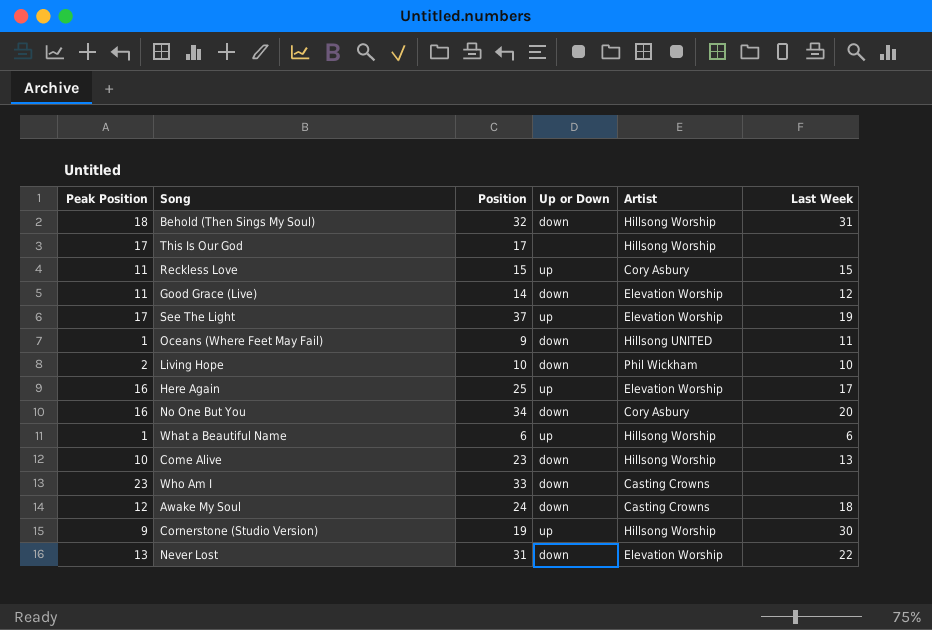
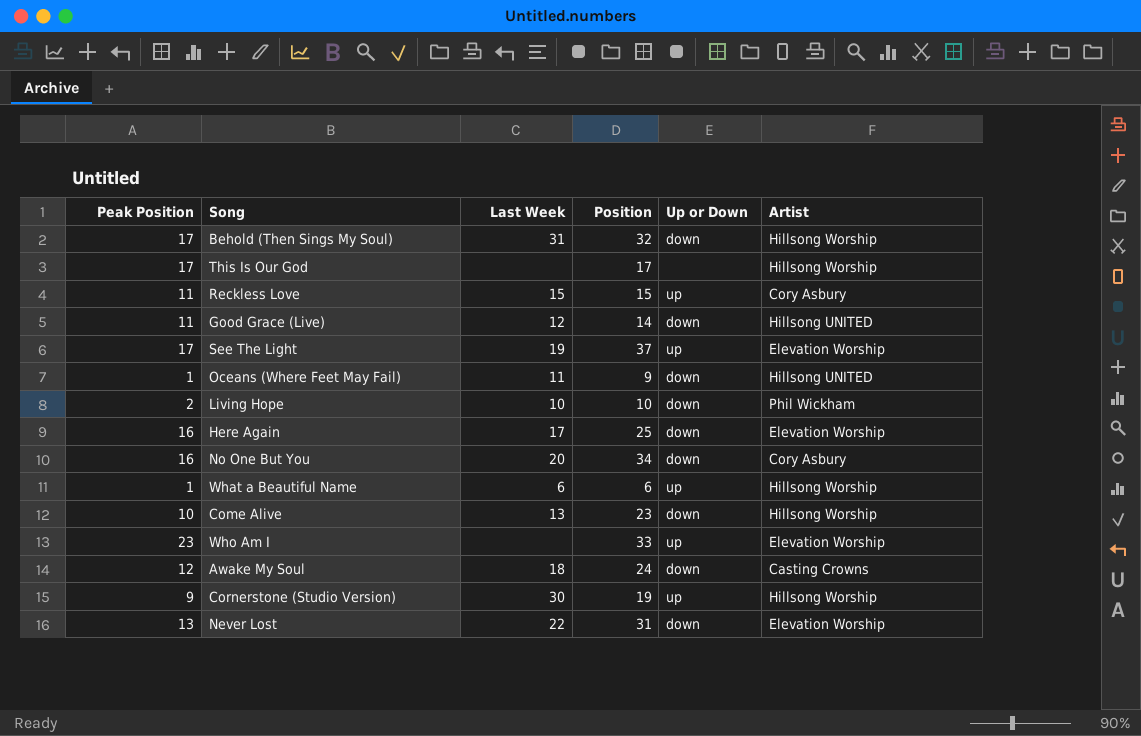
column Last Week | position: 6 -> 3
Behold (Then Sings My Soul) | Peak Position: 18 -> 17
Good Grace (Live) | Artist: Elevation Worship -> Hillsong UNITED
Here Again | Up or Down: up -> down
Who Am I | Up or Down: down -> up
Who Am I | Artist: Casting Crowns -> Elevation Worship

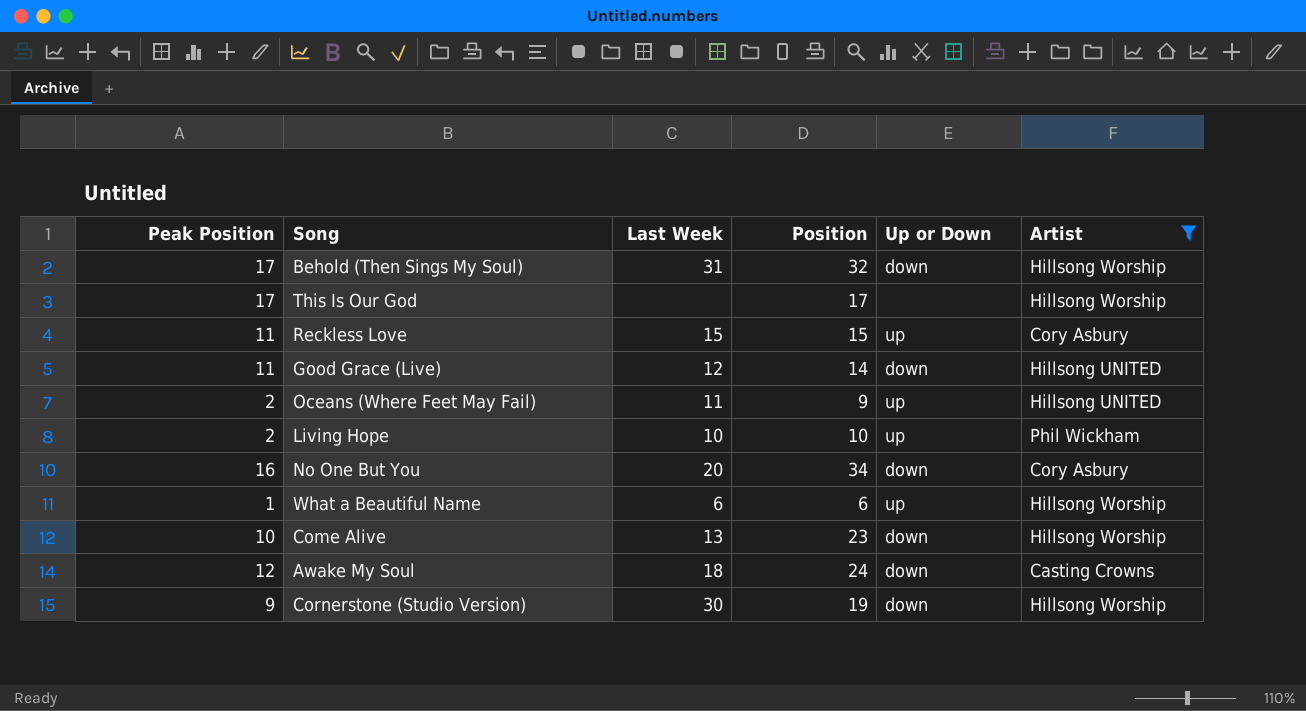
filter: none -> Artist != Elevation Worship
Oceans (Where Feet May Fail) | Peak Position: 1 -> 2
Oceans (Where Feet May Fail) | Up or Down: down -> up
Living Hope | Up or Down: down -> up
Cornerstone (Studio Version) | Up or Down: up -> down

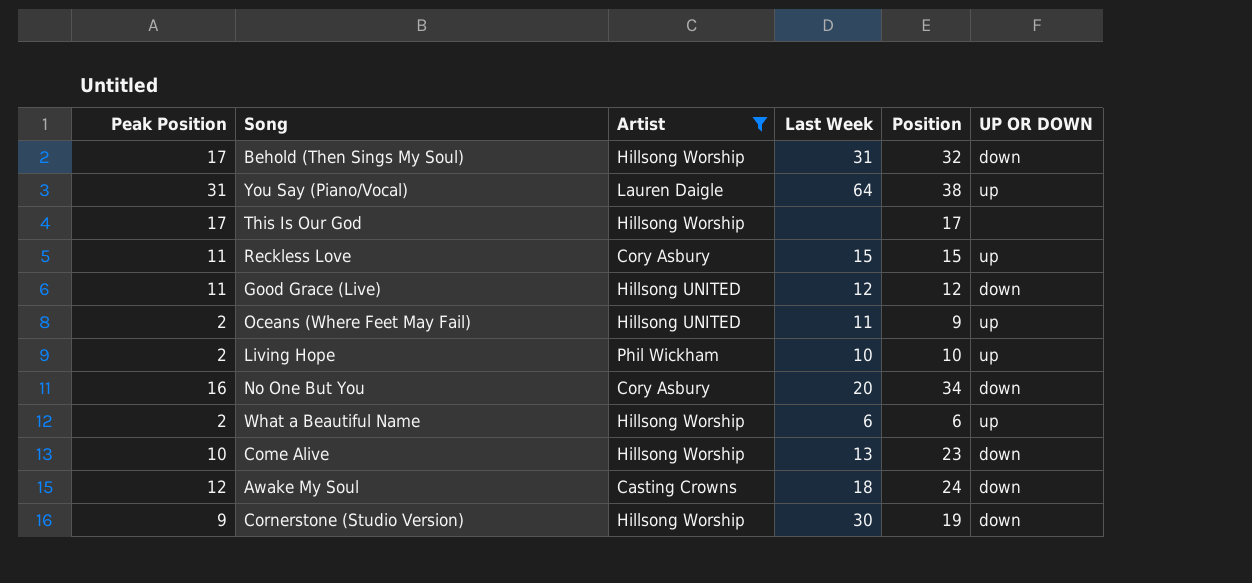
column Artist | position: 6 -> 3
column name: Up or Down -> UP OR DOWN
row You Say (Piano/Vocal): none -> 31 | Lauren Daigle | 64 | 38 | up
Good Grace (Live) | Position: 14 -> 12
What a Beautiful Name | Peak Position: 1 -> 2

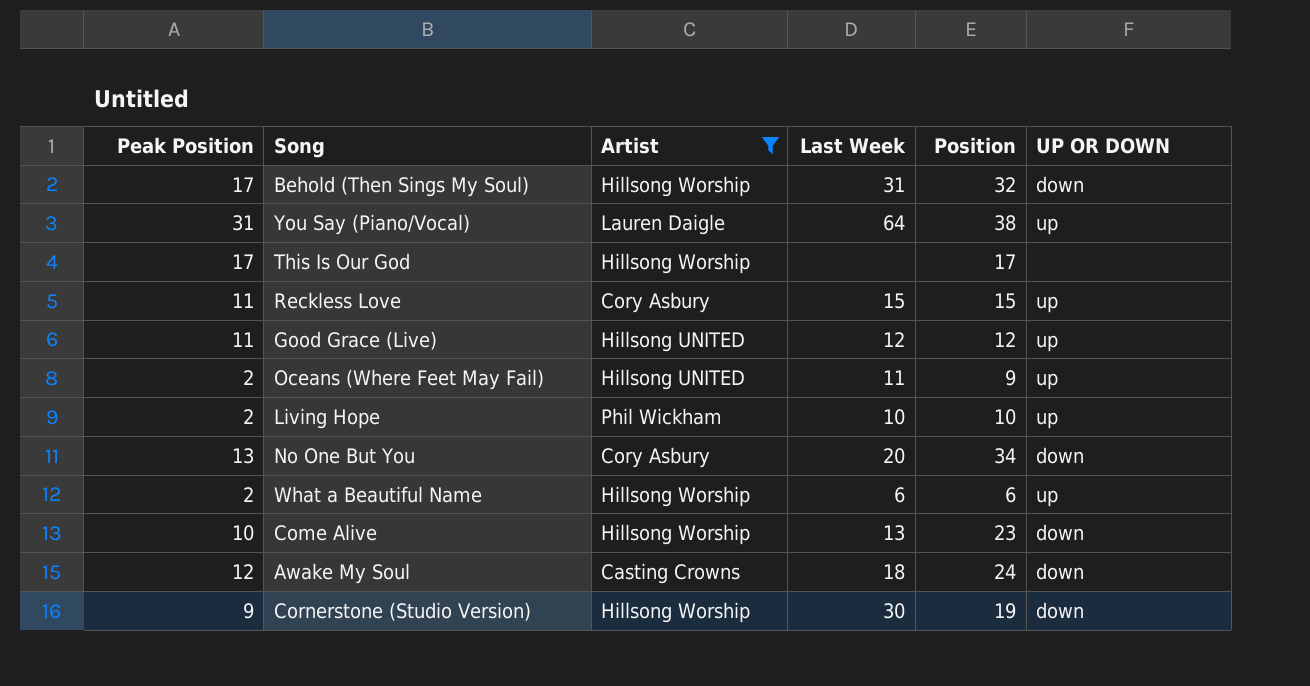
Good Grace (Live) | UP OR DOWN: down -> up
No One But You | Peak Position: 16 -> 13

